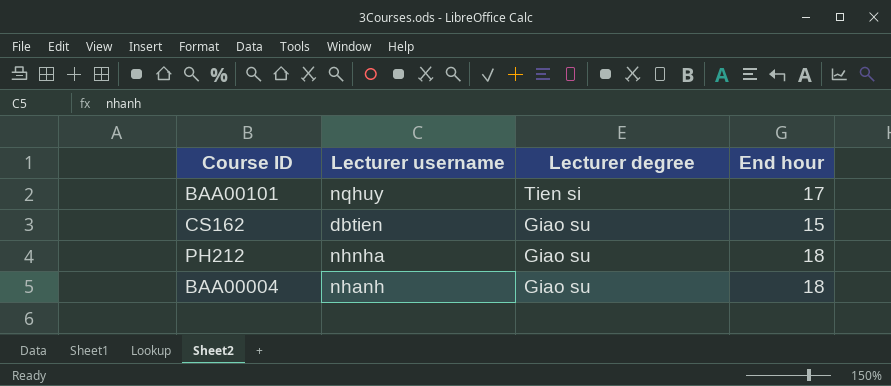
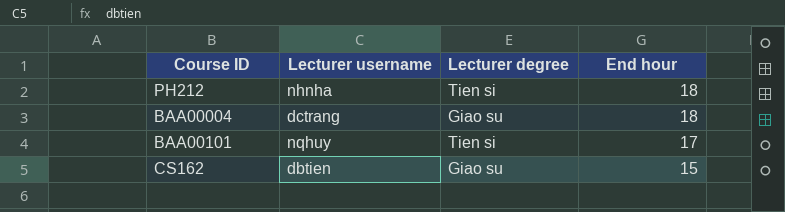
row order: Lecturer degree descending -> End hour descending
PH212 | Lecturer degree: Giao su -> Tien si
BAA00004 | Lecturer username: nhanh -> dctrang

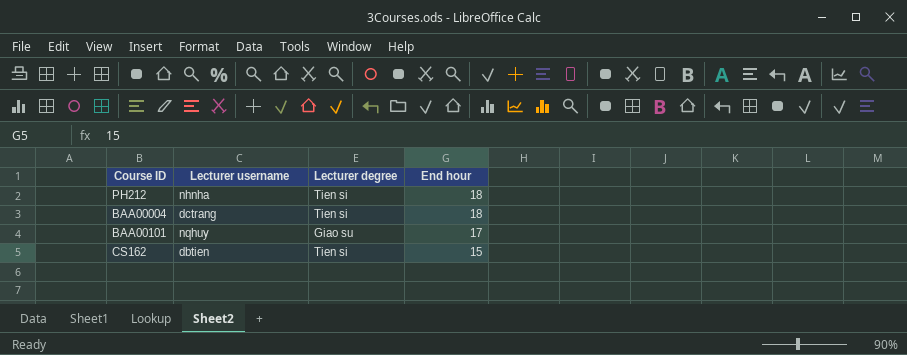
BAA00004 | Lecturer degree: Giao su -> Tien si
BAA00101 | Lecturer degree: Tien si -> Giao su
CS162 | Lecturer degree: Giao su -> Tien si

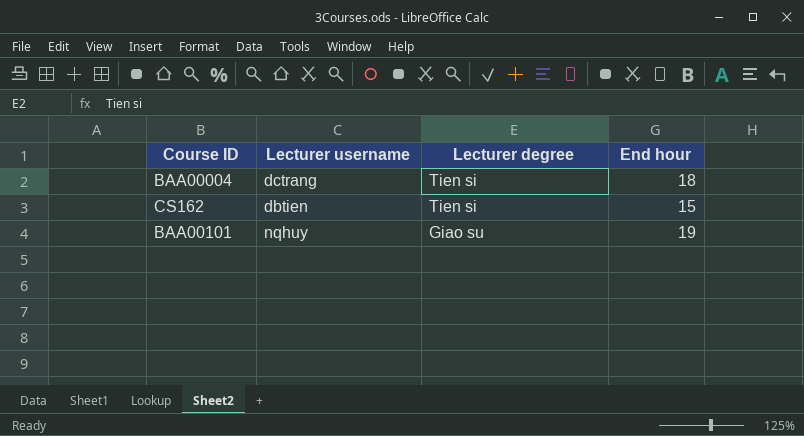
row order: End hour descending -> Lecturer degree descending
row PH212: nhnha | Tien si | 18 -> none
BAA00101 | End hour: 17 -> 19

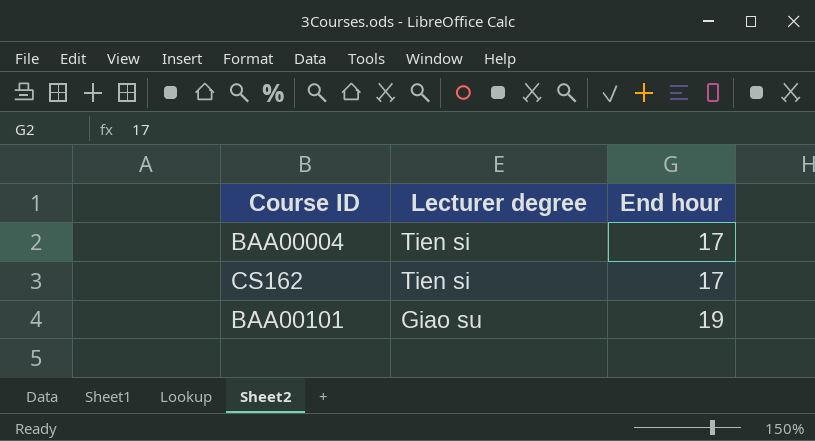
column Lecturer username | position: 2 -> none
BAA00004 | End hour: 18 -> 17
CS162 | End hour: 15 -> 17

